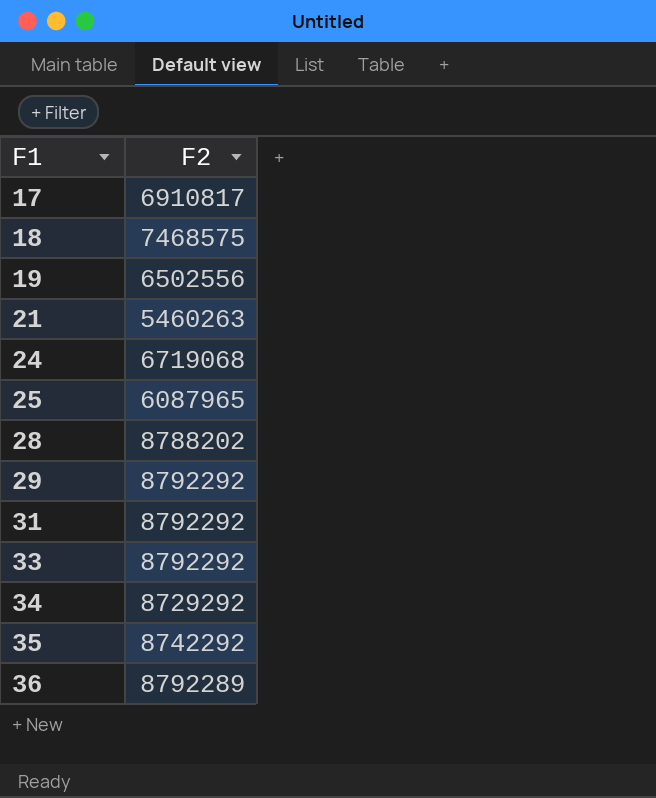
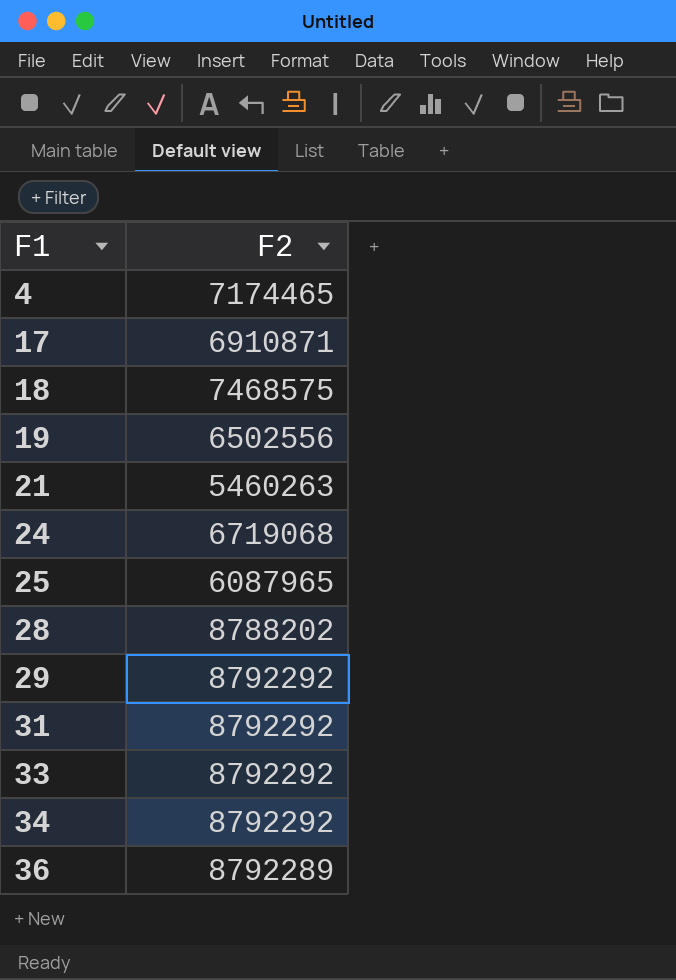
row 35: 8742292 -> none
row 4: none -> 7174465
17 | F2: 6910817 -> 6910871
34 | F2: 8729292 -> 8792292

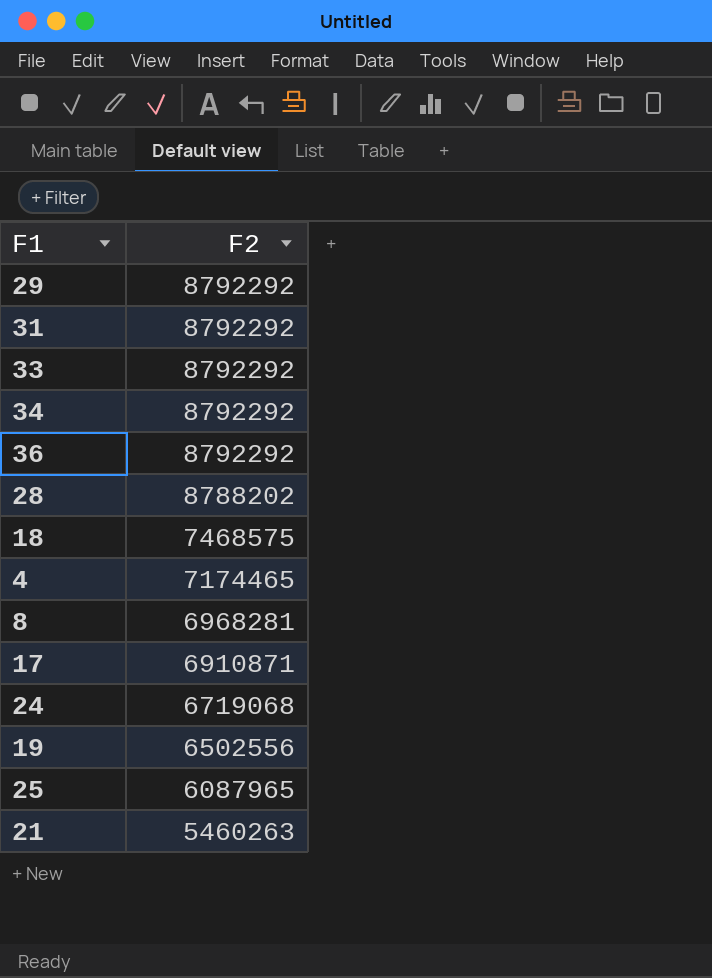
row order: F1 ascending -> F2 descending
36 | F2: 8792289 -> 8792292
row 8: none -> 6968281

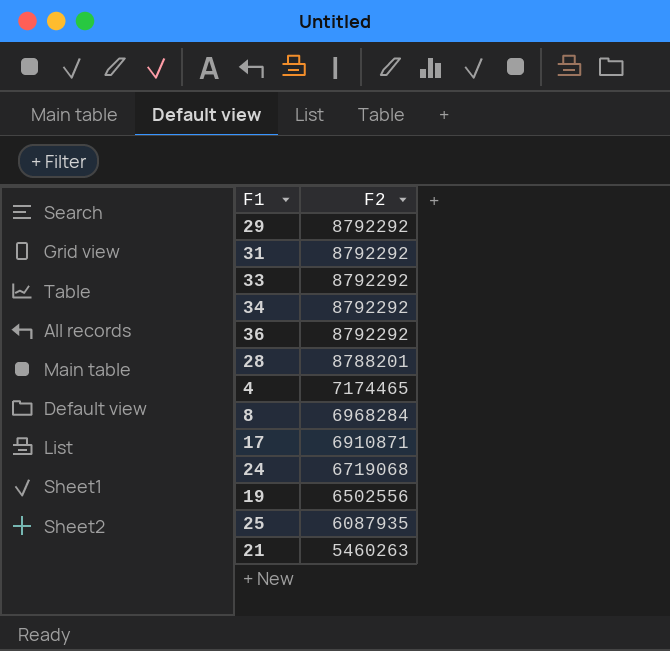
row 18: 7468575 -> none
28 | F2: 8788202 -> 8788201
8 | F2: 6968281 -> 6968284
25 | F2: 6087965 -> 6087935

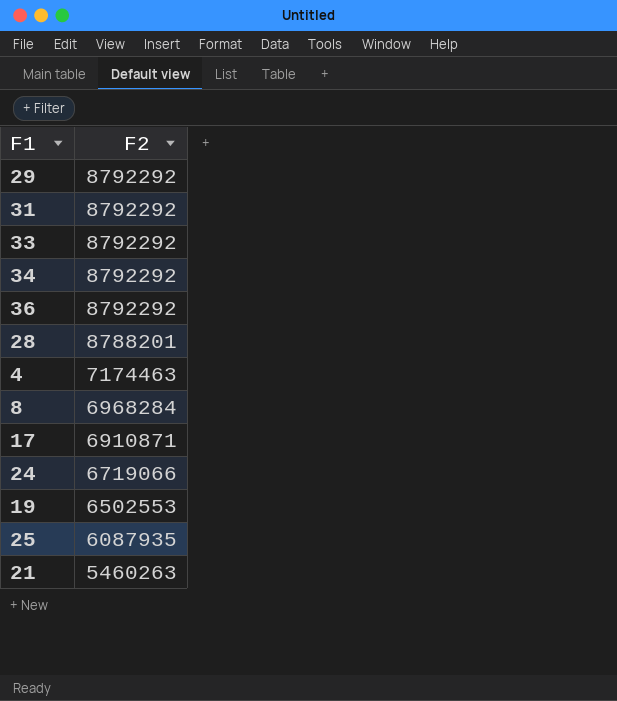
4 | F2: 7174465 -> 7174463
24 | F2: 6719068 -> 6719066
19 | F2: 6502556 -> 6502553

